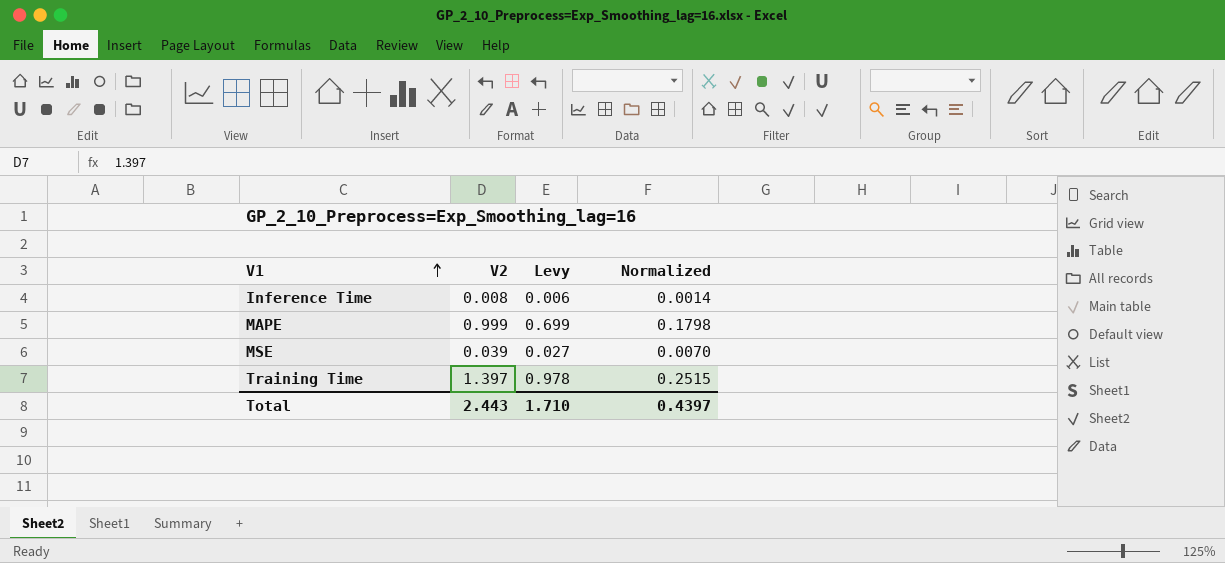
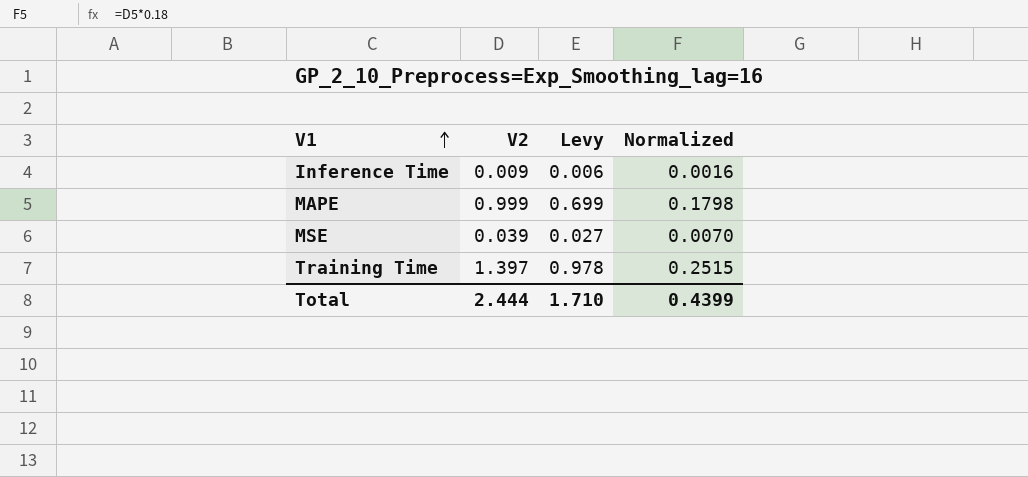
Inference Time | V2: 0.008 -> 0.009
Inference Time | Normalized: 0.0014 -> 0.0016
Total | V2: 2.443 -> 2.444
Total | Normalized: 0.4397 -> 0.4399

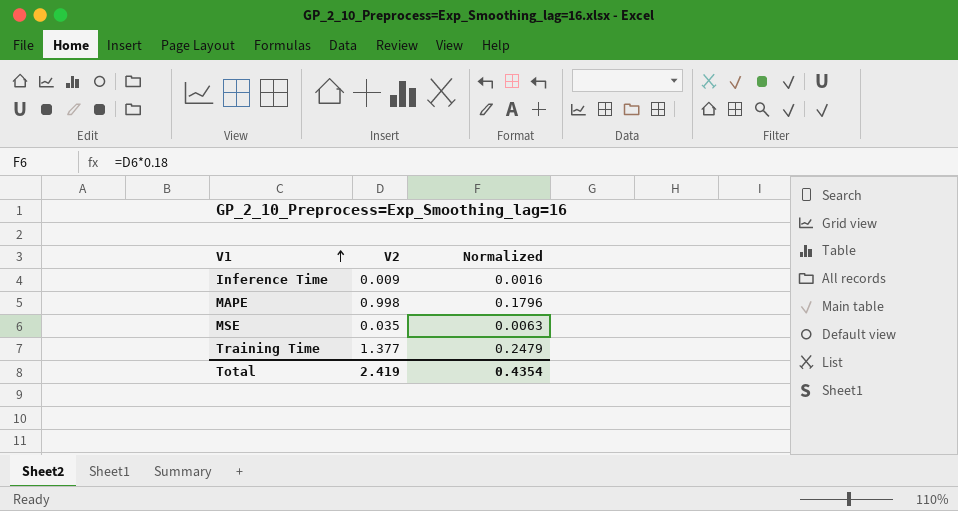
column Levy | formula: [V2] * 0.7 -> none
MAPE | V2: 0.999 -> 0.998
MAPE | Normalized: 0.1798 -> 0.1796
MSE | V2: 0.039 -> 0.035
MSE | Normalized: 0.0070 -> 0.0063
Training Time | V2: 1.397 -> 1.377
Training Time | Normalized: 0.2515 -> 0.2479
Total | V2: 2.444 -> 2.419
Total | Normalized: 0.4399 -> 0.4354

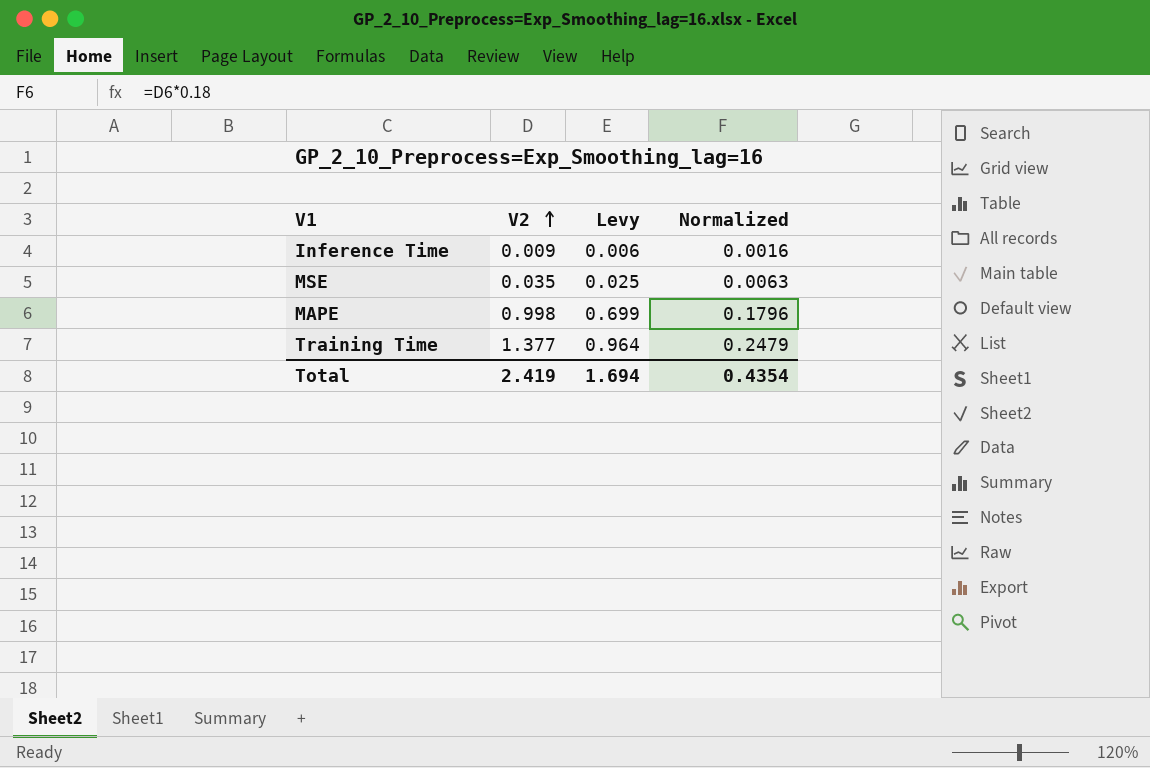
row order: V1 ascending -> V2 ascending
column Levy | formula: none -> [V2] * 0.7

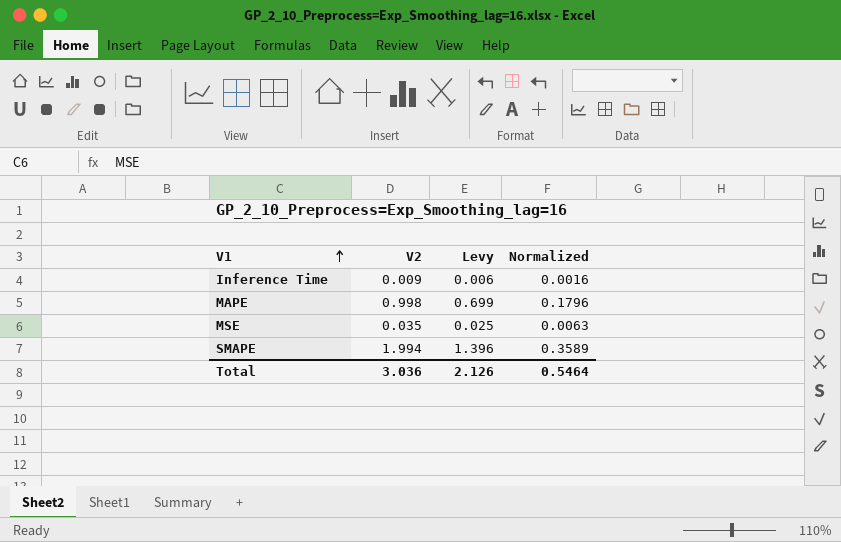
row order: V2 ascending -> V1 ascending
row Training Time: 1.377 | 0.964 | 0.2479 -> none
row SMAPE: none -> 1.994 | 1.396 | 0.3589
Total | V2: 2.419 -> 3.036
Total | Levy: 1.694 -> 2.126
Total | Normalized: 0.4354 -> 0.5464

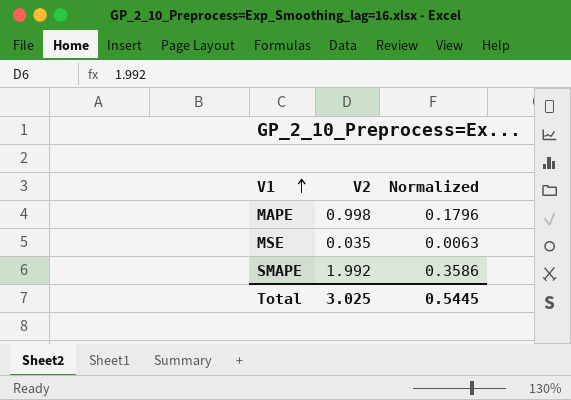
column Levy | formula: [V2] * 0.7 -> none
row Inference Time: 0.009 | 0.006 | 0.0016 -> none
SMAPE | V2: 1.994 -> 1.992
SMAPE | Normalized: 0.3589 -> 0.3586
Total | V2: 3.036 -> 3.025
Total | Normalized: 0.5464 -> 0.5445

